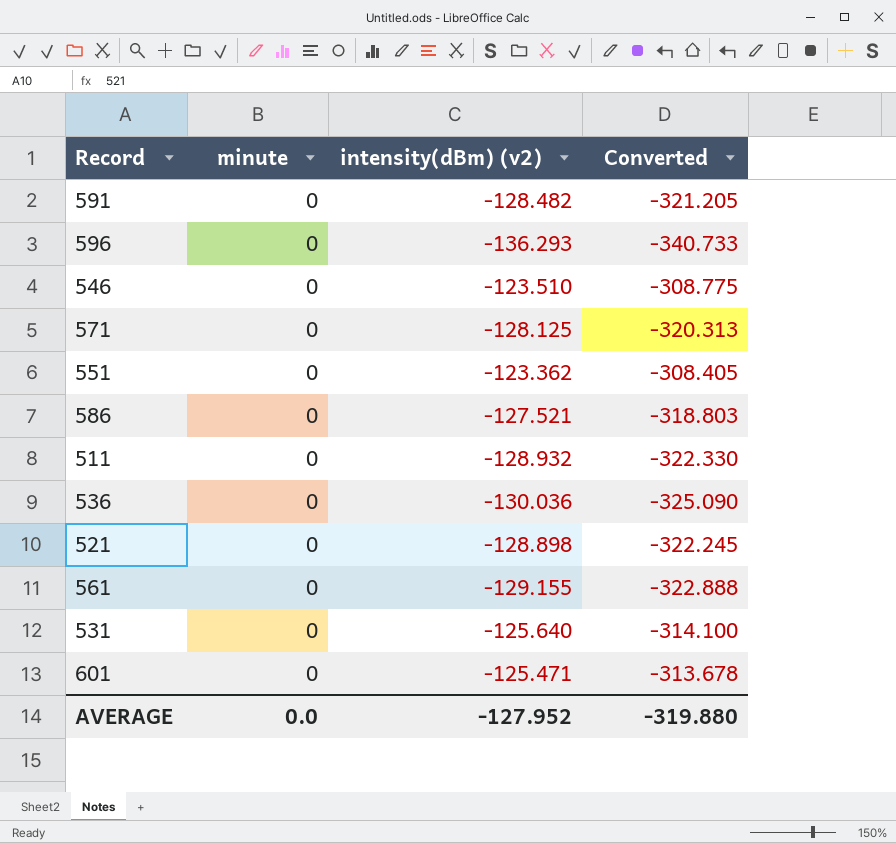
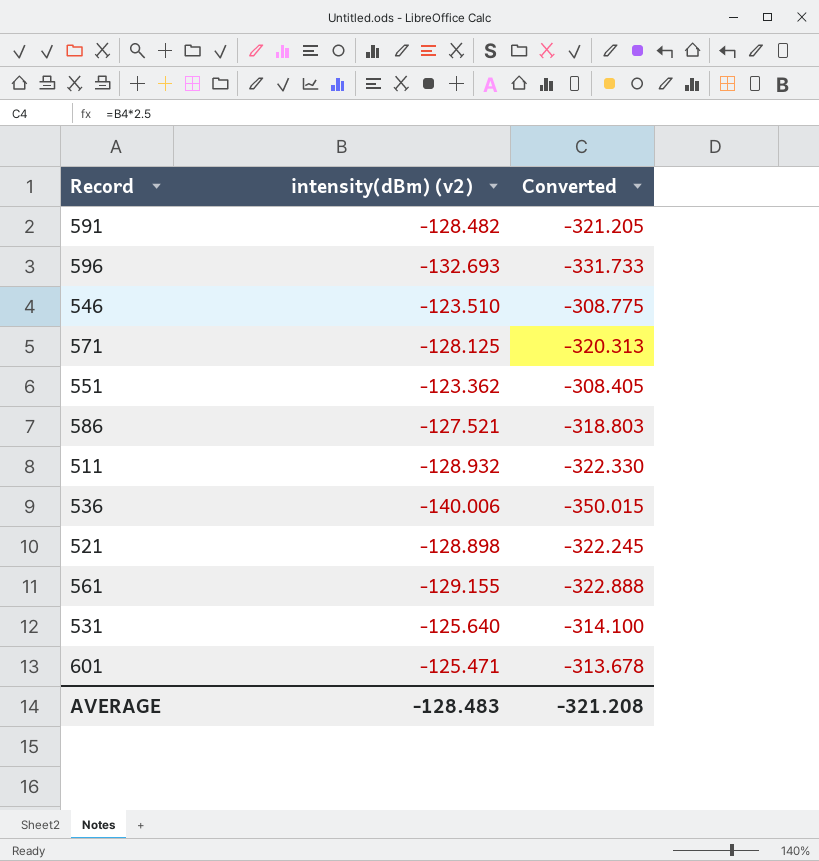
column minute | position: 2 -> none
596 | intensity(dBm) (v2): -136.293 -> -132.693
596 | Converted: -340.733 -> -331.733
536 | intensity(dBm) (v2): -130.036 -> -140.006
536 | Converted: -325.090 -> -350.015
AVERAGE | intensity(dBm) (v2): -127.952 -> -128.483
AVERAGE | Converted: -319.880 -> -321.208

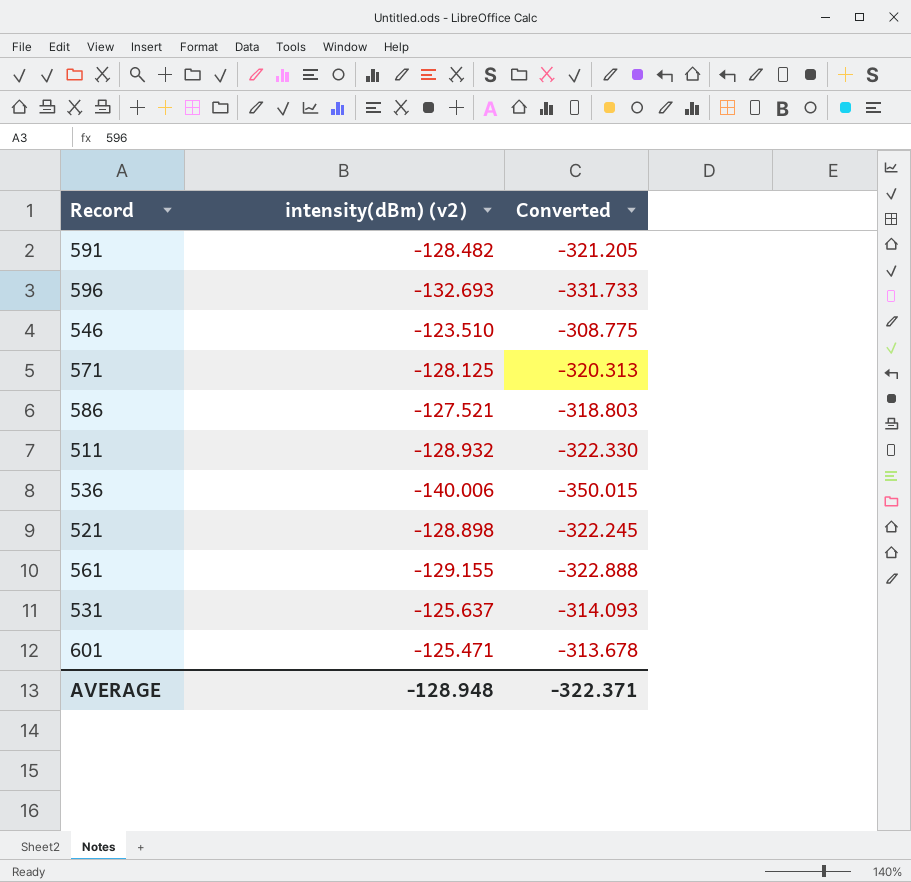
row 551: -123.362 | -308.405 -> none
531 | intensity(dBm) (v2): -125.640 -> -125.637
531 | Converted: -314.100 -> -314.093
AVERAGE | intensity(dBm) (v2): -128.483 -> -128.948
AVERAGE | Converted: -321.208 -> -322.371

